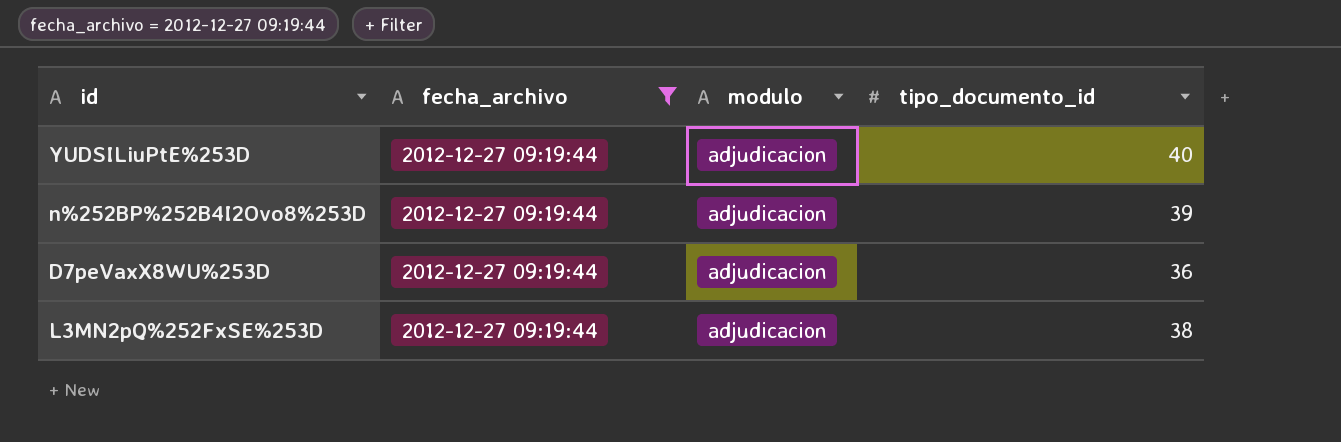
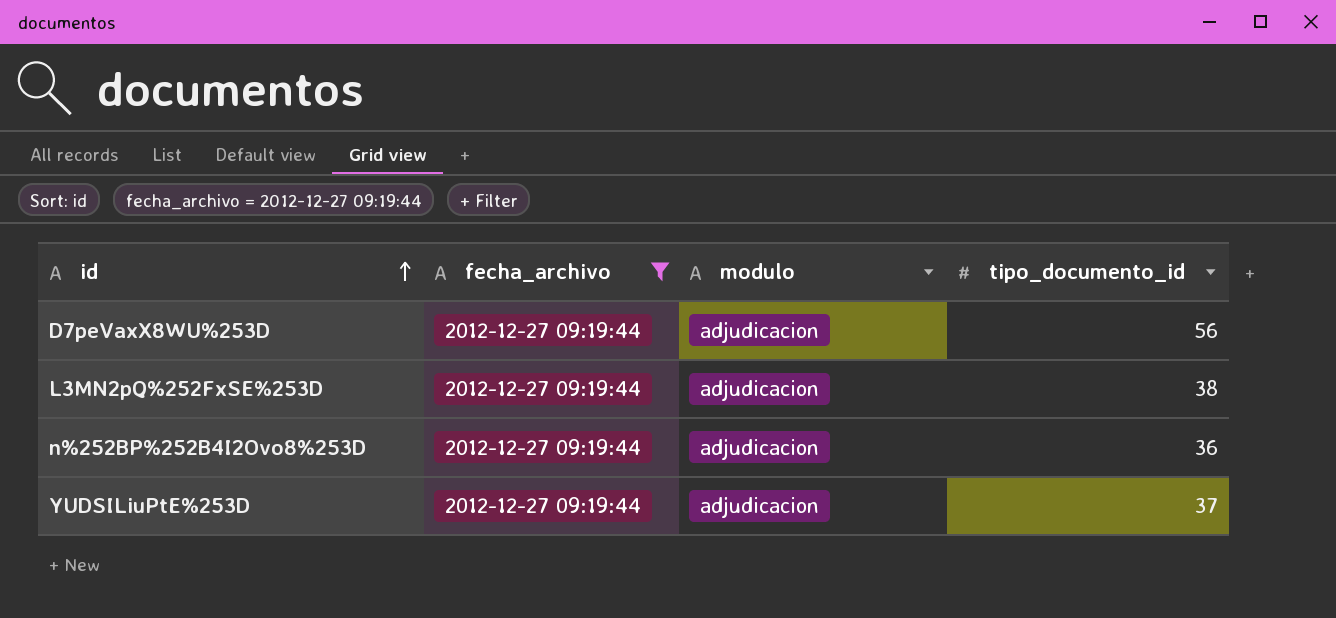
row order: none -> id ascending
D7peVaxX8WU%253D | tipo_documento_id: 36 -> 56
n%252BP%252B4I2Ovo8%253D | tipo_documento_id: 39 -> 36
YUDSILiuPtE%253D | tipo_documento_id: 40 -> 37

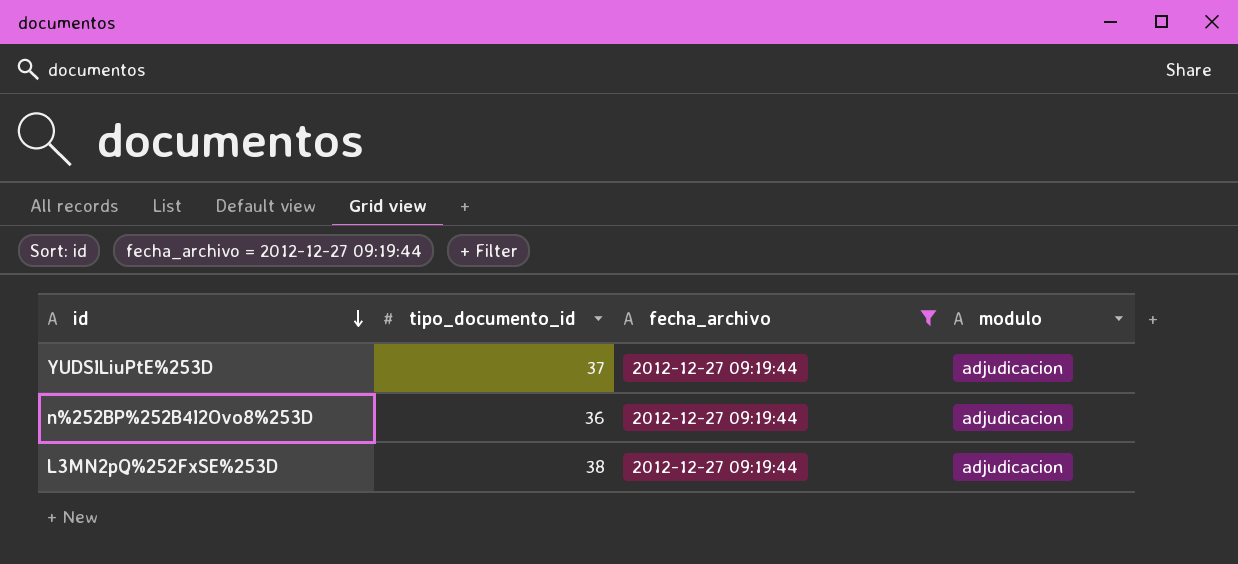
row order: id ascending -> id descending
column tipo_documento_id | position: 4 -> 2
row D7peVaxX8WU%253D: 2012-12-27 09:19:44 | adjudicacion | 56 -> none

